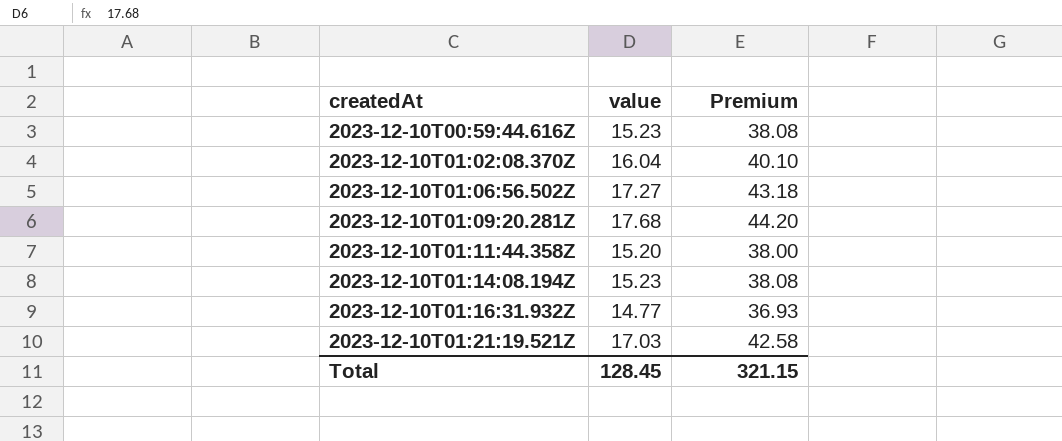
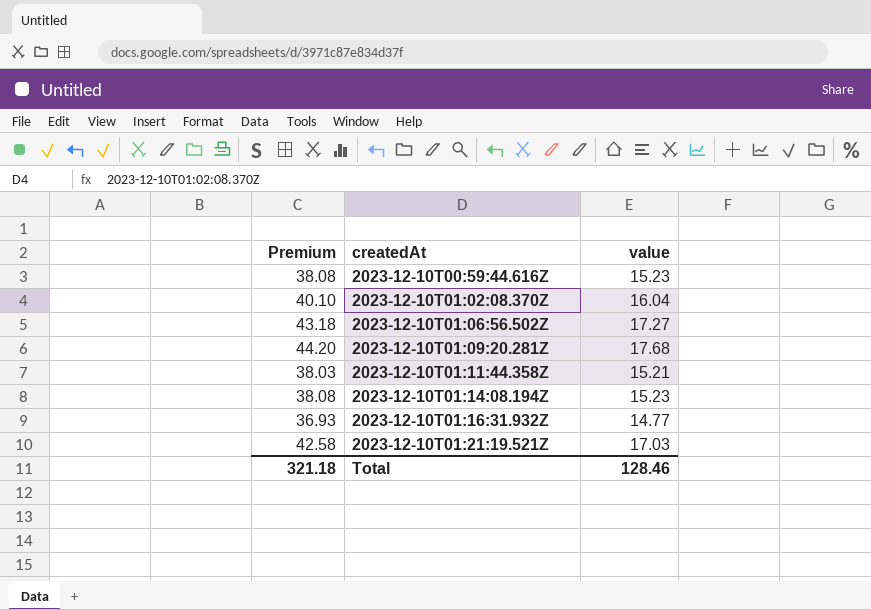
column Premium | position: 3 -> 1
2023-12-10T01:11:44.358Z | Premium: 38.00 -> 38.03
2023-12-10T01:11:44.358Z | value: 15.20 -> 15.21
Total | Premium: 321.15 -> 321.18
Total | value: 128.45 -> 128.46

